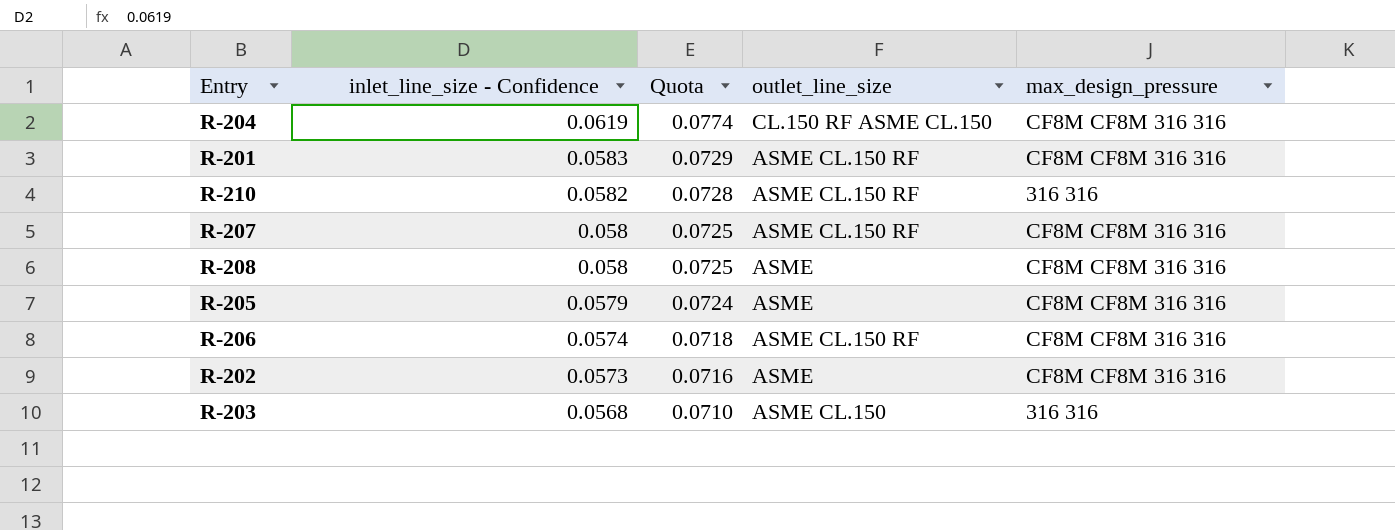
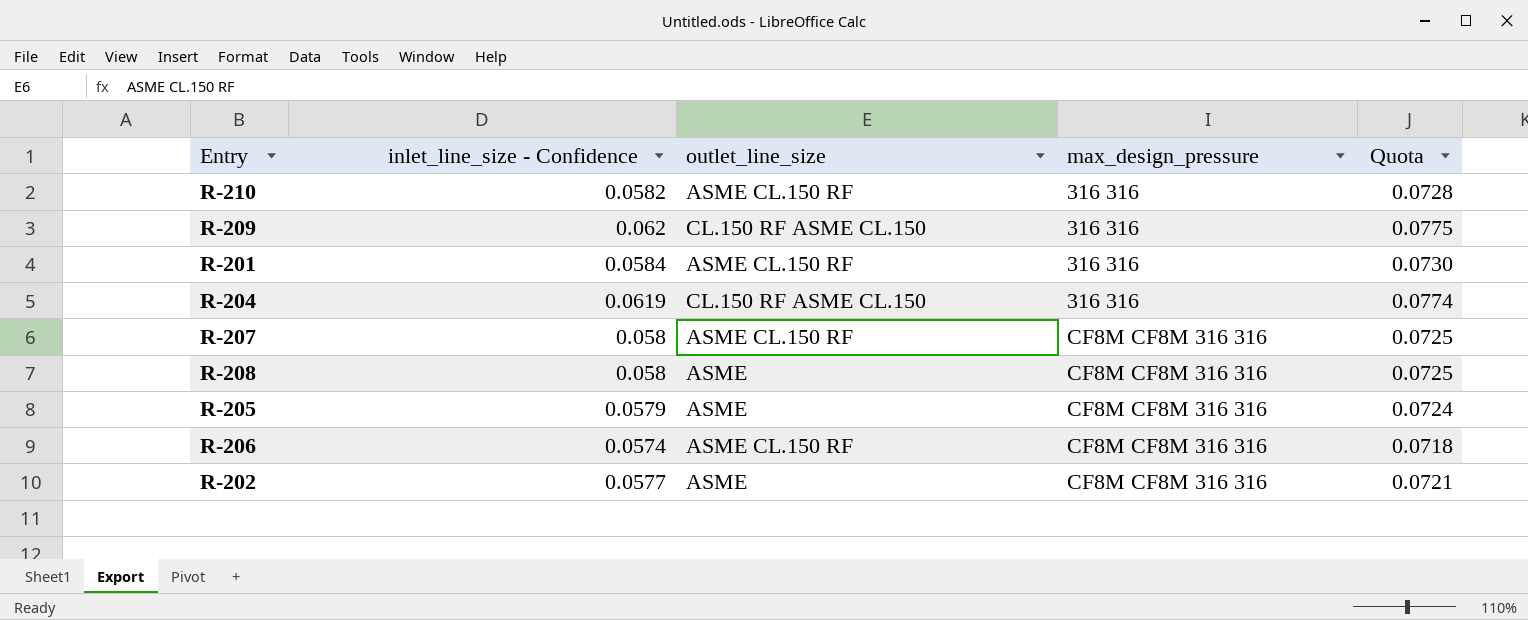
row order: inlet_line_size - Confidence descending -> max_design_pressure ascending
column Quota | position: 3 -> 5
row R-203: 0.0568 | 0.0710 | ASME CL.150 | 316 316 -> none
row R-209: none -> 0.062 | CL.150 RF ASME CL.150 | 316 316 | 0.0775
R-201 | inlet_line_size - Confidence: 0.0583 -> 0.0584
R-201 | max_design_pressure: CF8M CF8M 316 316 -> 316 316
R-201 | Quota: 0.0729 -> 0.0730
R-204 | max_design_pressure: CF8M CF8M 316 316 -> 316 316
R-202 | inlet_line_size - Confidence: 0.0573 -> 0.0577
R-202 | Quota: 0.0716 -> 0.0721

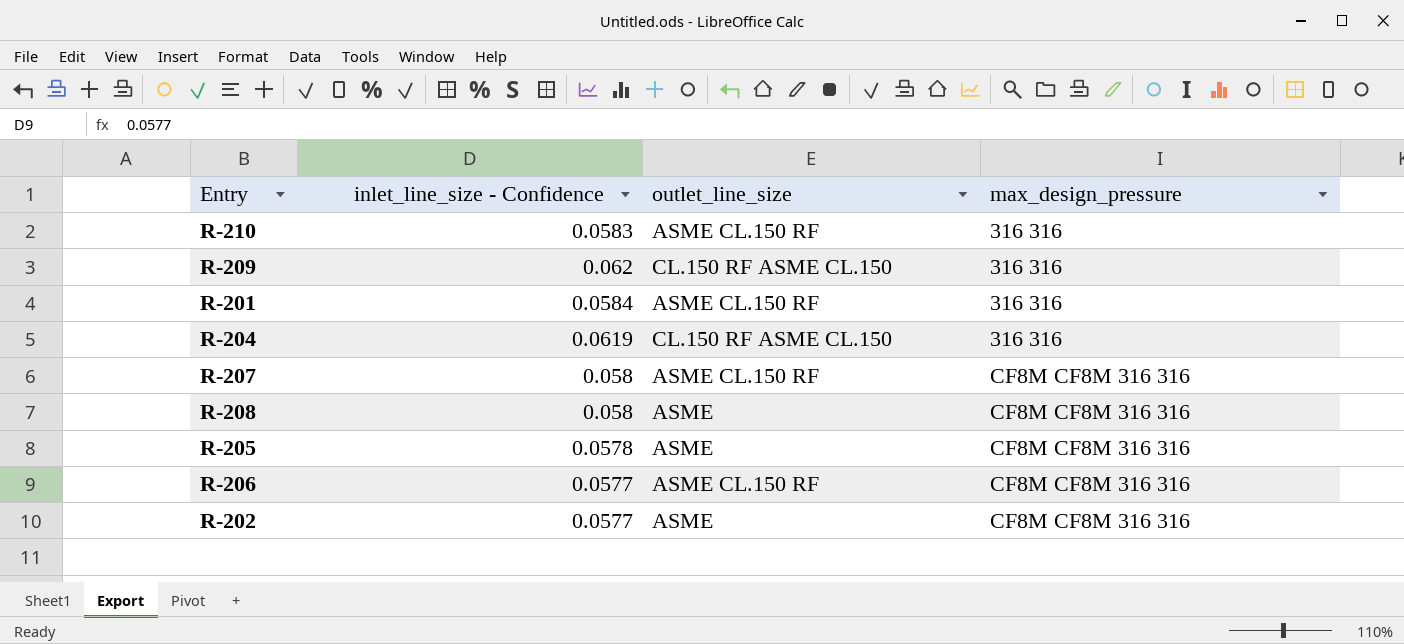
column Quota | formula: [inlet_line_size - Confidence] * 1.25 -> none
R-210 | inlet_line_size - Confidence: 0.0582 -> 0.0583
R-205 | inlet_line_size - Confidence: 0.0579 -> 0.0578
R-206 | inlet_line_size - Confidence: 0.0574 -> 0.0577

